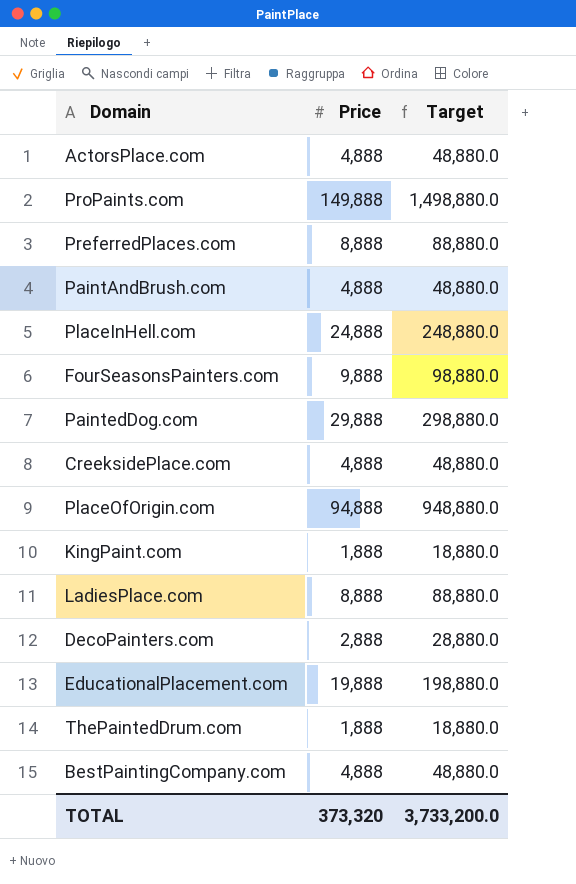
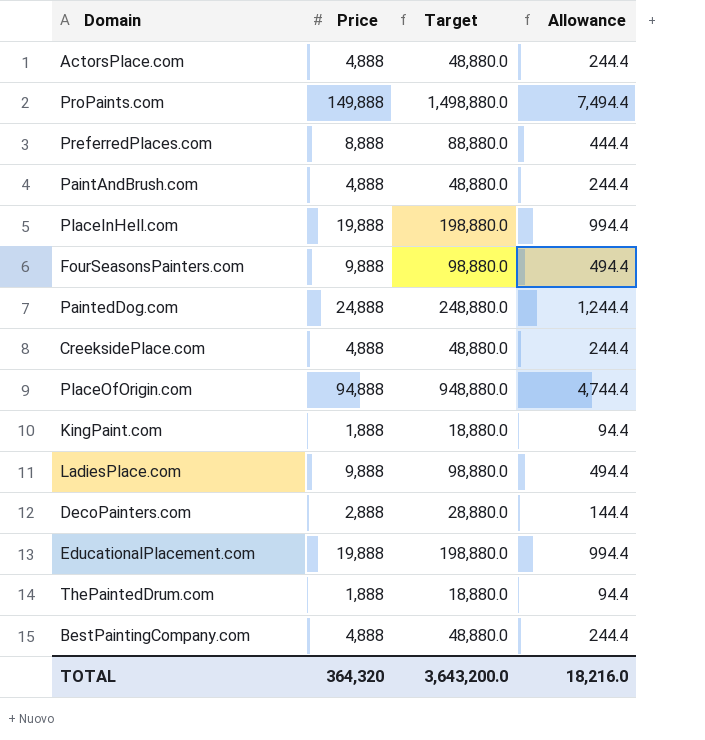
column Allowance | formula: none -> [Price] * 0.05
PlaceInHell.com | Price: 24,888 -> 19,888
PlaceInHell.com | Target: 248,880.0 -> 198,880.0
PaintedDog.com | Price: 29,888 -> 24,888
PaintedDog.com | Target: 298,880.0 -> 248,880.0
LadiesPlace.com | Price: 8,888 -> 9,888
LadiesPlace.com | Target: 88,880.0 -> 98,880.0
TOTAL | Price: 373,320 -> 364,320
TOTAL | Target: 3,733,200.0 -> 3,643,200.0

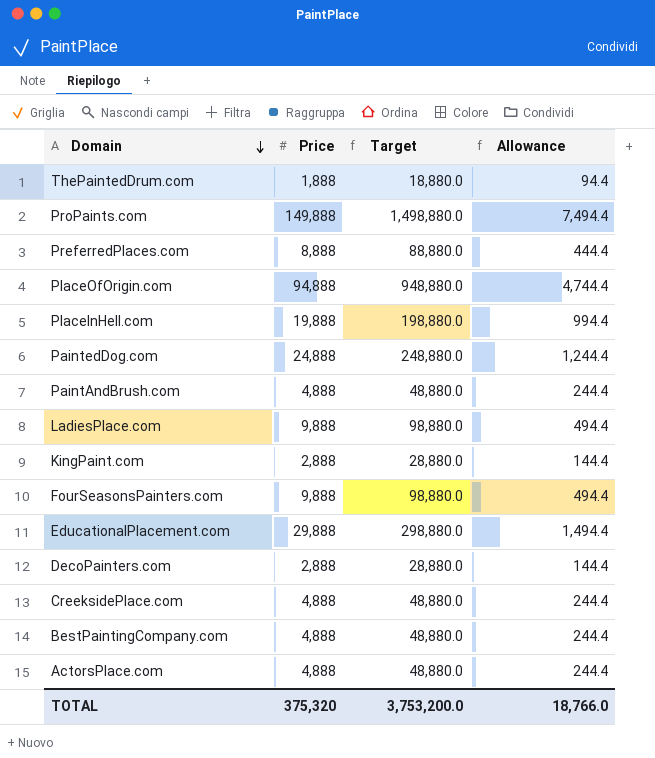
row order: none -> Domain descending
KingPaint.com | Price: 1,888 -> 2,888
KingPaint.com | Target: 18,880.0 -> 28,880.0
KingPaint.com | Allowance: 94.4 -> 144.4
EducationalPlacement.com | Price: 19,888 -> 29,888
EducationalPlacement.com | Target: 198,880.0 -> 298,880.0
EducationalPlacement.com | Allowance: 994.4 -> 1,494.4
TOTAL | Price: 364,320 -> 375,320
TOTAL | Target: 3,643,200.0 -> 3,753,200.0
TOTAL | Allowance: 18,216.0 -> 18,766.0

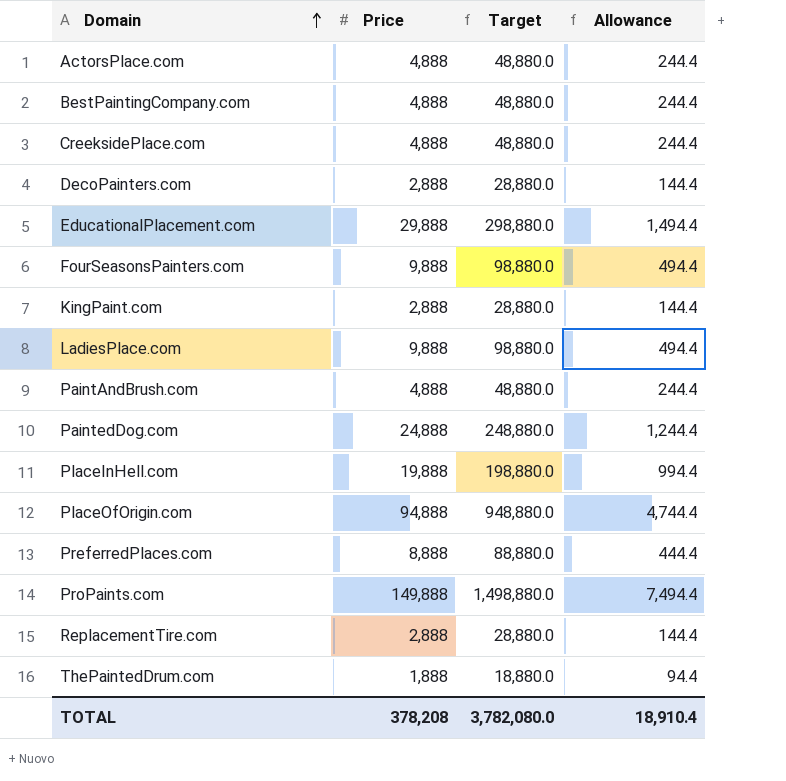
row order: Domain descending -> Domain ascending
row ReplacementTire.com: none -> 2,888 | 28,880.0 | 144.4
TOTAL | Price: 375,320 -> 378,208
TOTAL | Target: 3,753,200.0 -> 3,782,080.0
TOTAL | Allowance: 18,766.0 -> 18,910.4

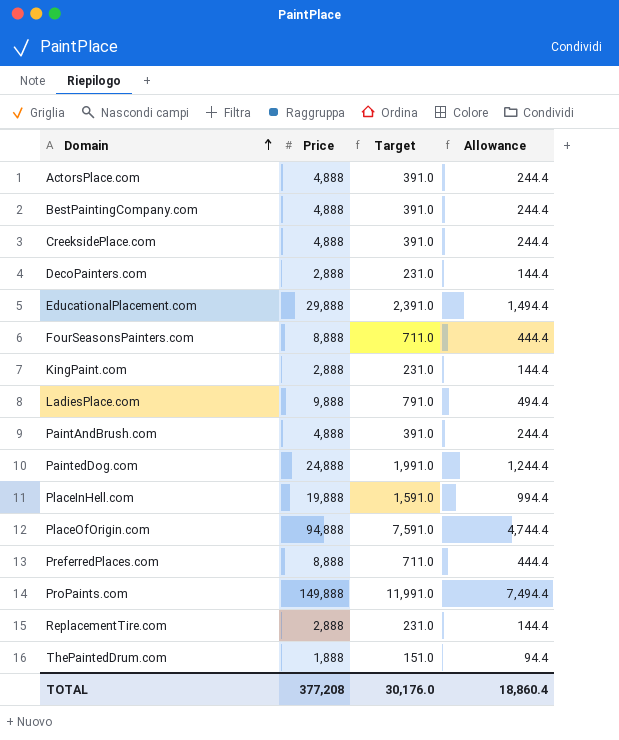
column Target | formula: [Price] * 10 -> [Price] * 0.08
FourSeasonsPainters.com | Price: 9,888 -> 8,888
FourSeasonsPainters.com | Allowance: 494.4 -> 444.4
TOTAL | Price: 378,208 -> 377,208
TOTAL | Target: 3,782,080.0 -> 30,176.0
TOTAL | Allowance: 18,910.4 -> 18,860.4

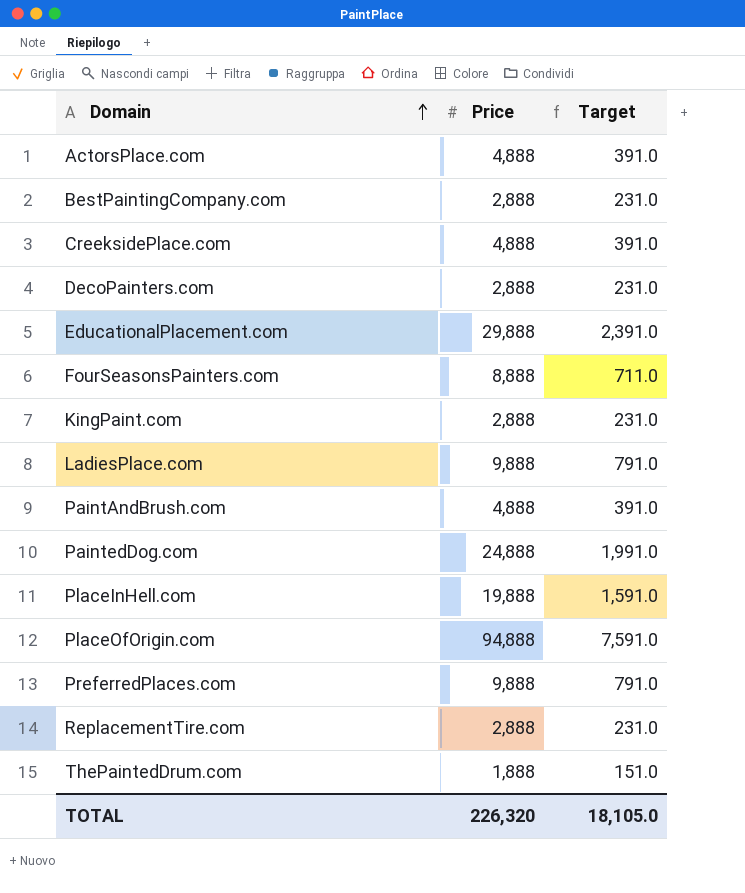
column Allowance | formula: [Price] * 0.05 -> none
row ProPaints.com: 149,888 | 11,991.0 | 7,494.4 -> none
BestPaintingCompany.com | Price: 4,888 -> 2,888
BestPaintingCompany.com | Target: 391.0 -> 231.0
PreferredPlaces.com | Price: 8,888 -> 9,888
PreferredPlaces.com | Target: 711.0 -> 791.0
TOTAL | Price: 377,208 -> 226,320
TOTAL | Target: 30,176.0 -> 18,105.0

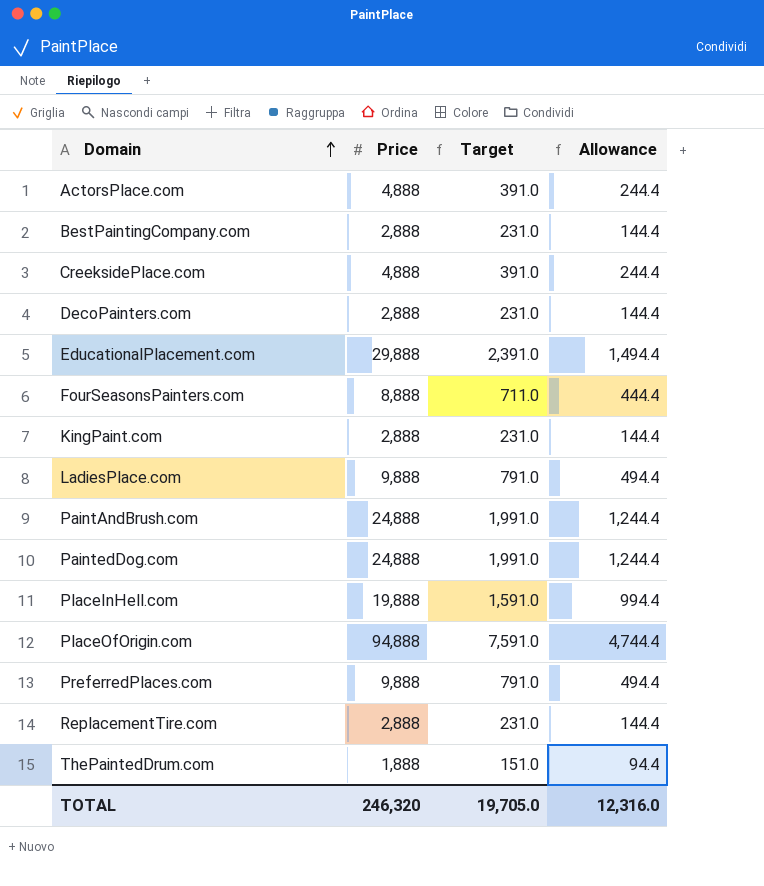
column Allowance | formula: none -> [Price] * 0.05
PaintAndBrush.com | Price: 4,888 -> 24,888
PaintAndBrush.com | Target: 391.0 -> 1,991.0
TOTAL | Price: 226,320 -> 246,320
TOTAL | Target: 18,105.0 -> 19,705.0

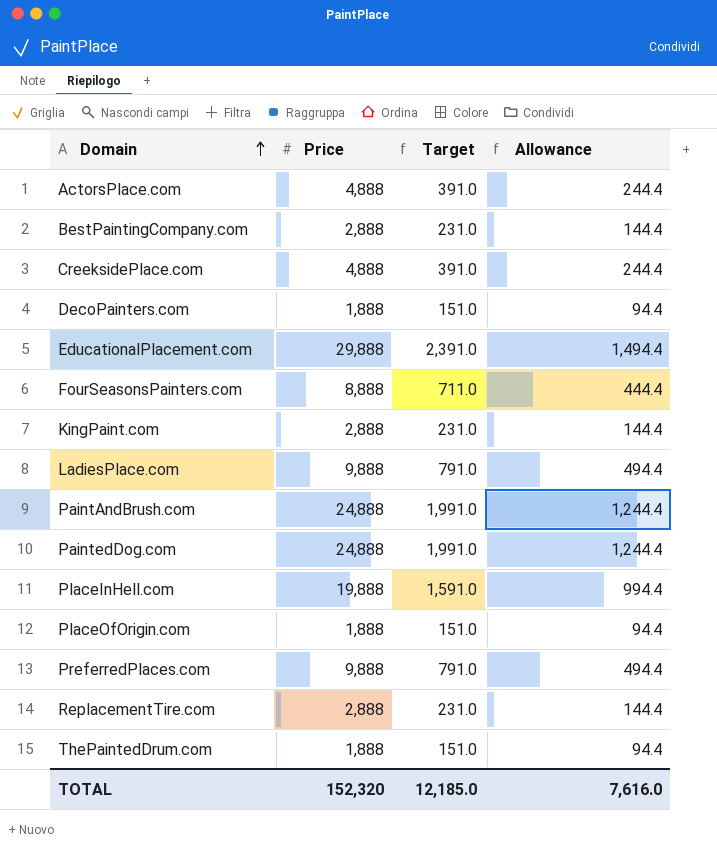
DecoPainters.com | Price: 2,888 -> 1,888
DecoPainters.com | Target: 231.0 -> 151.0
DecoPainters.com | Allowance: 144.4 -> 94.4
PlaceOfOrigin.com | Price: 94,888 -> 1,888
PlaceOfOrigin.com | Target: 7,591.0 -> 151.0
PlaceOfOrigin.com | Allowance: 4,744.4 -> 94.4
TOTAL | Price: 246,320 -> 152,320
TOTAL | Target: 19,705.0 -> 12,185.0
TOTAL | Allowance: 12,316.0 -> 7,616.0

